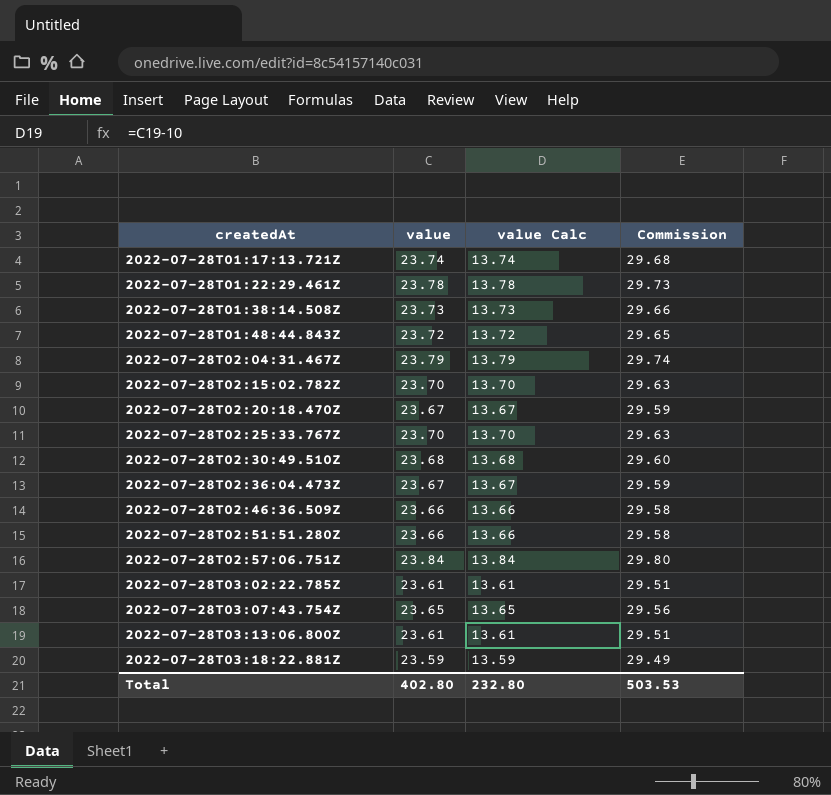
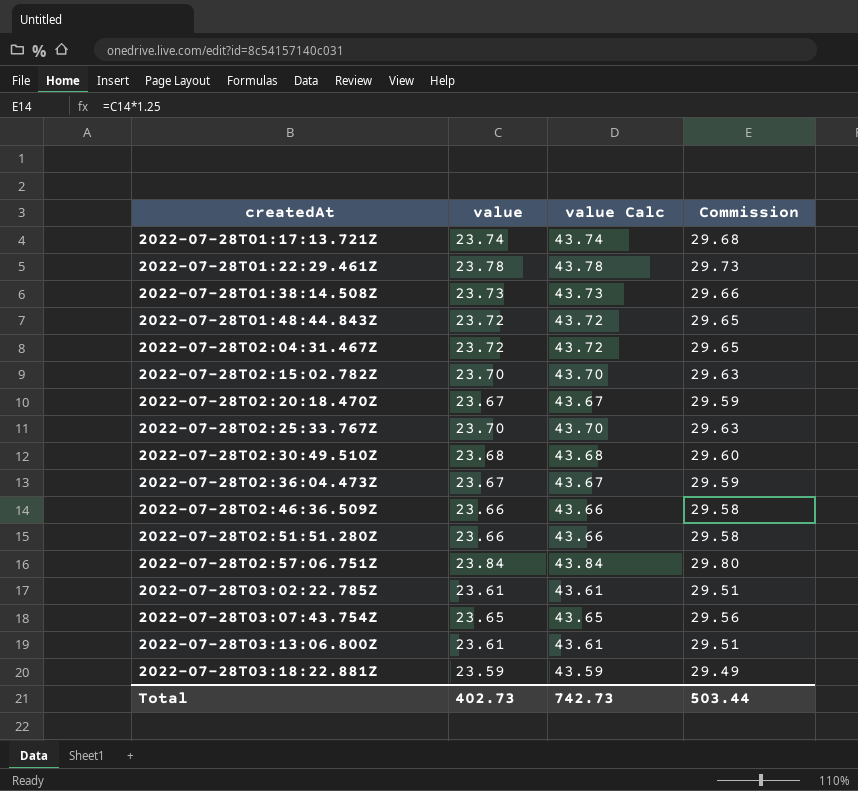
column value Calc | formula: [value] - 10 -> [value] + 20
2022-07-28T02:04:31.467Z | value: 23.79 -> 23.72
2022-07-28T02:04:31.467Z | Commission: 29.74 -> 29.65
Total | value: 402.80 -> 402.73
Total | value Calc: 232.80 -> 742.73
Total | Commission: 503.53 -> 503.44

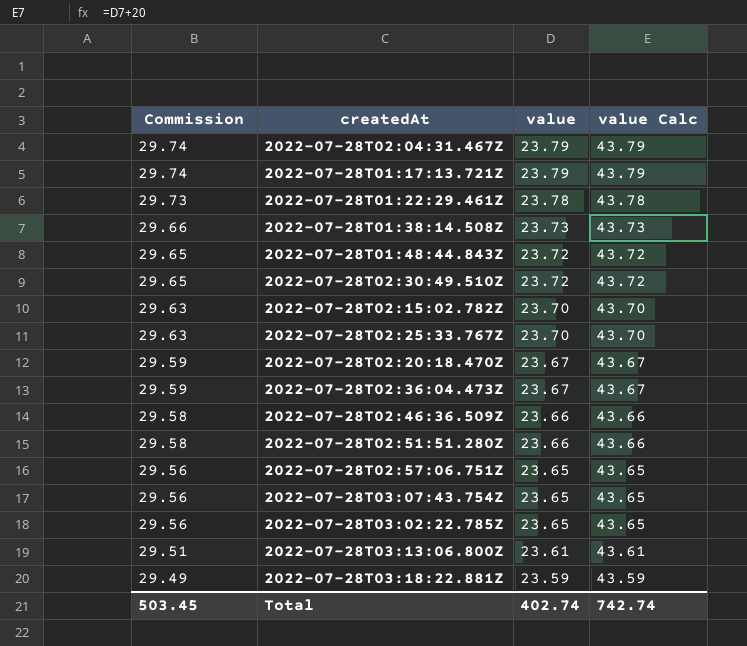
row order: createdAt ascending -> Commission descending
column Commission | position: 4 -> 1
2022-07-28T02:04:31.467Z | Commission: 29.65 -> 29.74
2022-07-28T02:04:31.467Z | value: 23.72 -> 23.79
2022-07-28T02:04:31.467Z | value Calc: 43.72 -> 43.79
2022-07-28T01:17:13.721Z | Commission: 29.68 -> 29.74
2022-07-28T01:17:13.721Z | value: 23.74 -> 23.79
2022-07-28T01:17:13.721Z | value Calc: 43.74 -> 43.79
2022-07-28T02:30:49.510Z | Commission: 29.60 -> 29.65
2022-07-28T02:30:49.510Z | value: 23.68 -> 23.72
2022-07-28T02:30:49.510Z | value Calc: 43.68 -> 43.72
2022-07-28T02:57:06.751Z | Commission: 29.80 -> 29.56
2022-07-28T02:57:06.751Z | value: 23.84 -> 23.65
2022-07-28T02:57:06.751Z | value Calc: 43.84 -> 43.65
2022-07-28T03:02:22.785Z | Commission: 29.51 -> 29.56
2022-07-28T03:02:22.785Z | value: 23.61 -> 23.65
2022-07-28T03:02:22.785Z | value Calc: 43.61 -> 43.65
Total | Commission: 503.44 -> 503.45
Total | value: 402.73 -> 402.74
Total | value Calc: 742.73 -> 742.74

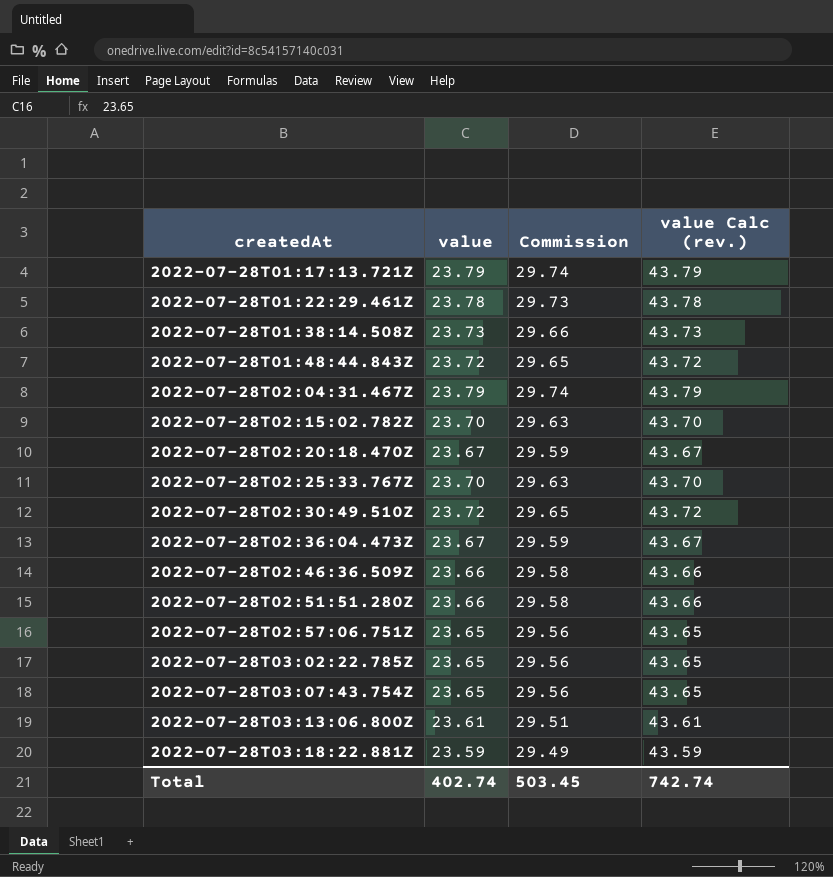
row order: Commission descending -> createdAt ascending
column Commission | position: 1 -> 3
column name: value Calc -> value Calc (rev.)

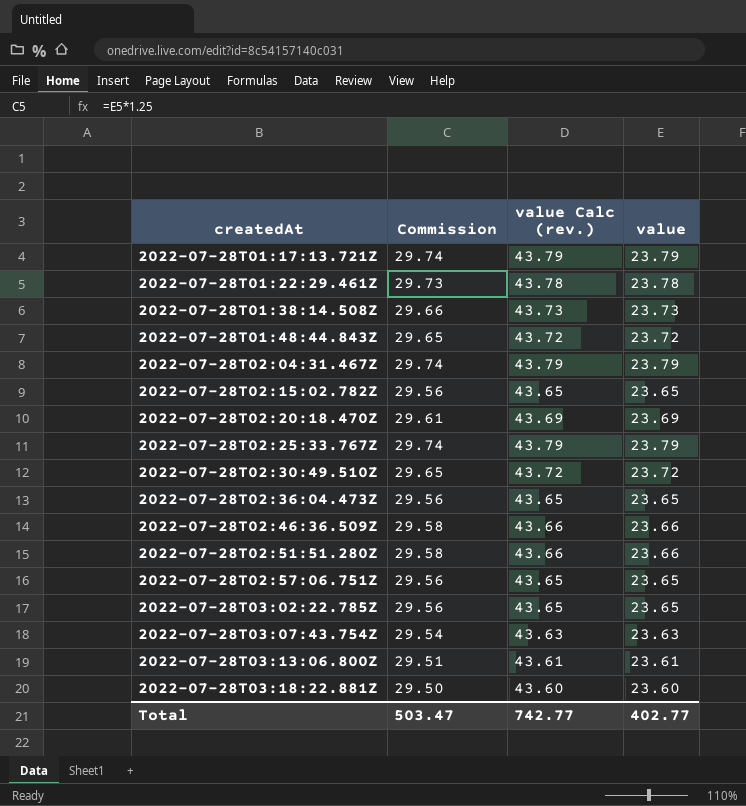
column value | position: 2 -> 4
2022-07-28T02:15:02.782Z | Commission: 29.63 -> 29.56
2022-07-28T02:15:02.782Z | value Calc (rev.): 43.70 -> 43.65
2022-07-28T02:15:02.782Z | value: 23.70 -> 23.65
2022-07-28T02:20:18.470Z | Commission: 29.59 -> 29.61
2022-07-28T02:20:18.470Z | value Calc (rev.): 43.67 -> 43.69
2022-07-28T02:20:18.470Z | value: 23.67 -> 23.69
2022-07-28T02:25:33.767Z | Commission: 29.63 -> 29.74
2022-07-28T02:25:33.767Z | value Calc (rev.): 43.70 -> 43.79
2022-07-28T02:25:33.767Z | value: 23.70 -> 23.79
2022-07-28T02:36:04.473Z | Commission: 29.59 -> 29.56
2022-07-28T02:36:04.473Z | value Calc (rev.): 43.67 -> 43.65
2022-07-28T02:36:04.473Z | value: 23.67 -> 23.65
2022-07-28T03:07:43.754Z | Commission: 29.56 -> 29.54
2022-07-28T03:07:43.754Z | value Calc (rev.): 43.65 -> 43.63
2022-07-28T03:07:43.754Z | value: 23.65 -> 23.63
2022-07-28T03:18:22.881Z | Commission: 29.49 -> 29.50
2022-07-28T03:18:22.881Z | value Calc (rev.): 43.59 -> 43.60
2022-07-28T03:18:22.881Z | value: 23.59 -> 23.60
Total | Commission: 503.45 -> 503.47
Total | value Calc (rev.): 742.74 -> 742.77
Total | value: 402.74 -> 402.77

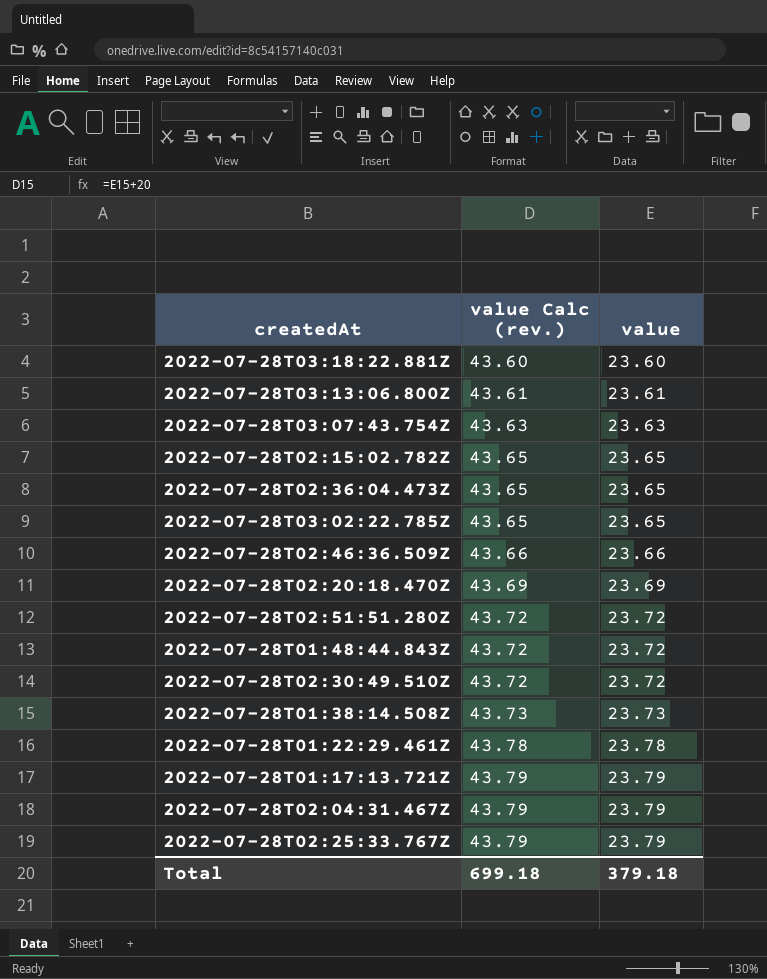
row order: createdAt ascending -> value Calc (rev.) ascending
column Commission | formula: [value] * 1.25 -> none
row 2022-07-28T02:57:06.751Z: 29.56 | 43.65 | 23.65 -> none
2022-07-28T02:51:51.280Z | value Calc (rev.): 43.66 -> 43.72
2022-07-28T02:51:51.280Z | value: 23.66 -> 23.72
Total | value Calc (rev.): 742.77 -> 699.18
Total | value: 402.77 -> 379.18

